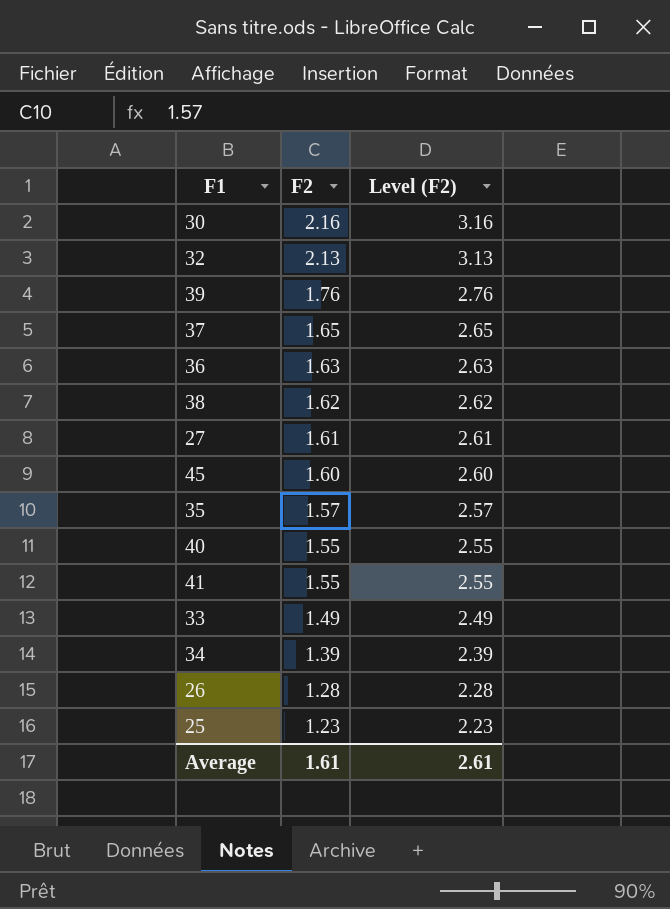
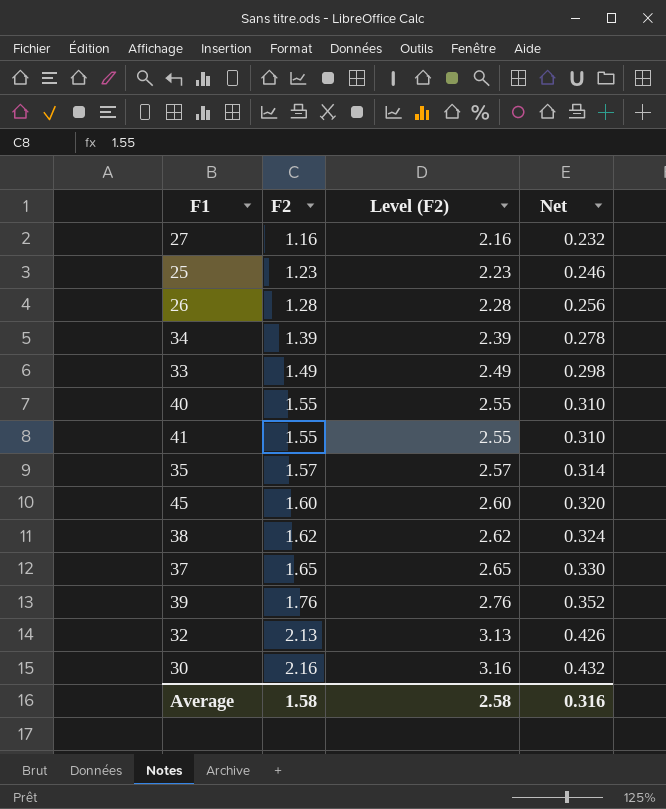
row order: F2 descending -> F2 ascending
column Net | formula: none -> [F2] * 0.2
row 36: 1.63 | 2.63 -> none
27 | F2: 1.61 -> 1.16
27 | Level (F2): 2.61 -> 2.16
Average | F2: 1.61 -> 1.58
Average | Level (F2): 2.61 -> 2.58

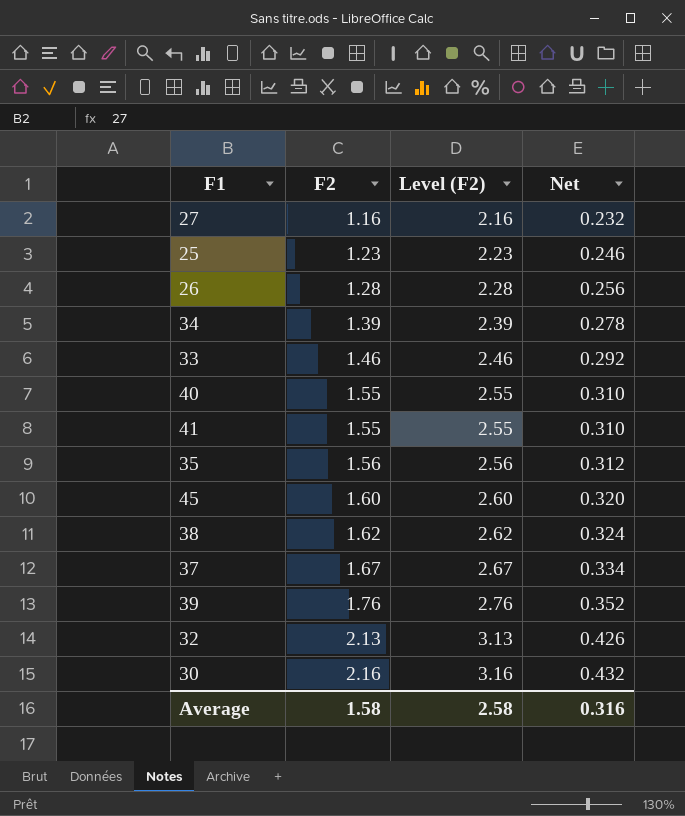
33 | F2: 1.49 -> 1.46
33 | Level (F2): 2.49 -> 2.46
33 | Net: 0.298 -> 0.292
35 | F2: 1.57 -> 1.56
35 | Level (F2): 2.57 -> 2.56
35 | Net: 0.314 -> 0.312
37 | F2: 1.65 -> 1.67
37 | Level (F2): 2.65 -> 2.67
37 | Net: 0.330 -> 0.334

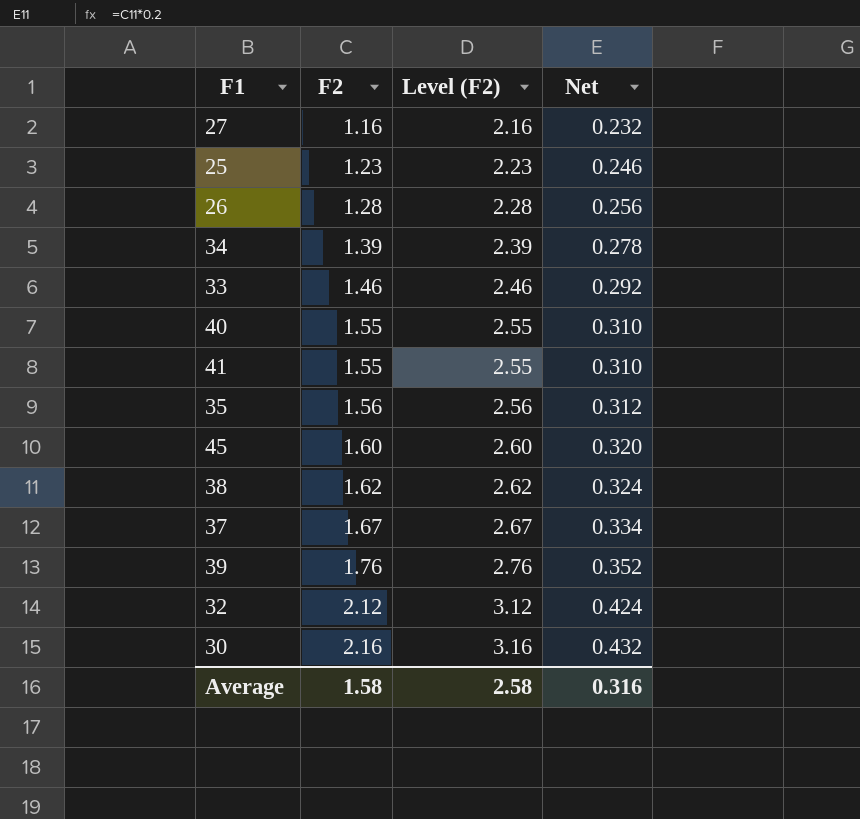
32 | F2: 2.13 -> 2.12
32 | Level (F2): 3.13 -> 3.12
32 | Net: 0.426 -> 0.424

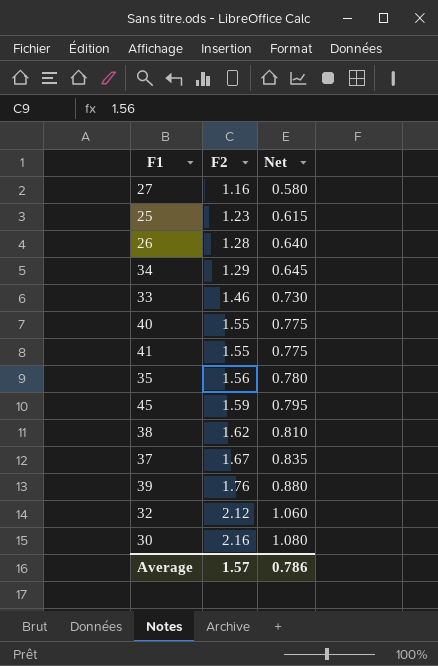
column Level (F2) | formula: [F2] + 1 -> none
column Net | formula: [F2] * 0.2 -> [F2] * 0.5
34 | F2: 1.39 -> 1.29
45 | F2: 1.60 -> 1.59
Average | F2: 1.58 -> 1.57
Average | Net: 0.316 -> 0.786

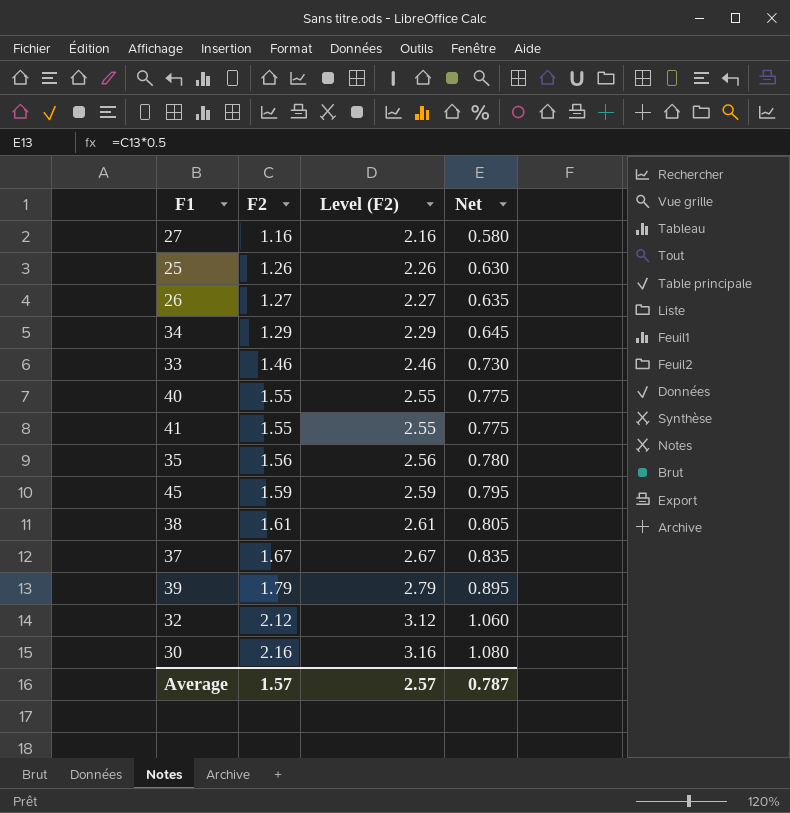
column Level (F2) | formula: none -> [F2] + 1
25 | F2: 1.23 -> 1.26
25 | Net: 0.615 -> 0.630
26 | F2: 1.28 -> 1.27
26 | Net: 0.640 -> 0.635
38 | F2: 1.62 -> 1.61
38 | Net: 0.810 -> 0.805
39 | F2: 1.76 -> 1.79
39 | Net: 0.880 -> 0.895
Average | Net: 0.786 -> 0.787

